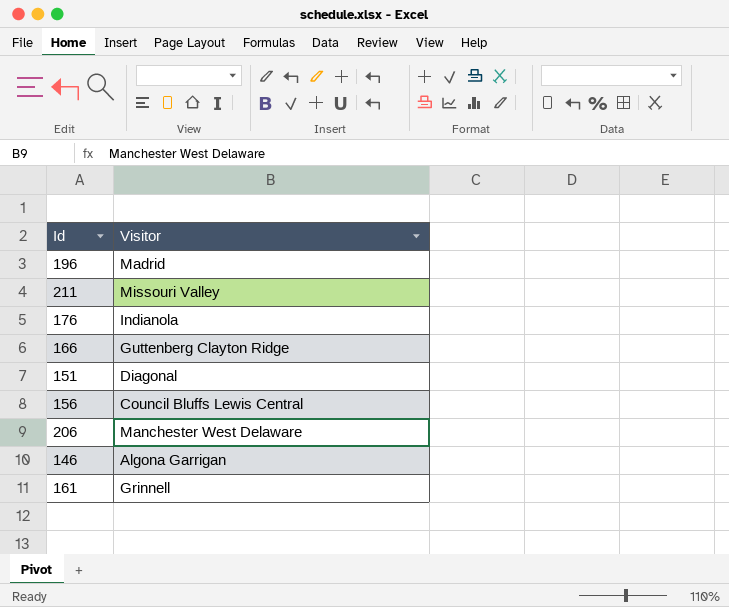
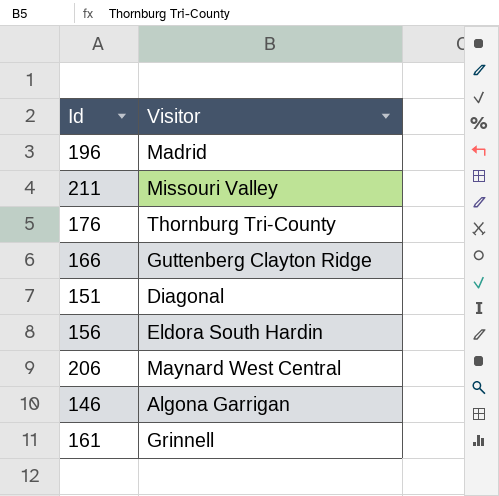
176 | Visitor: Indianola -> Thornburg Tri-County
156 | Visitor: Council Bluffs Lewis Central -> Eldora South Hardin
206 | Visitor: Manchester West Delaware -> Maynard West Central

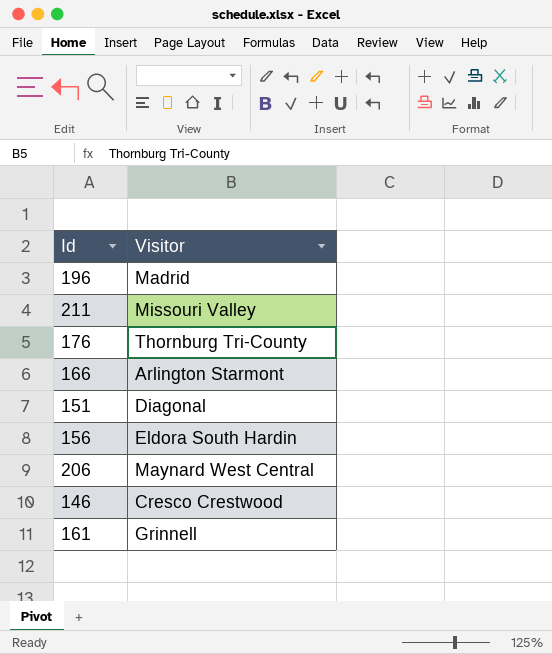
166 | Visitor: Guttenberg Clayton Ridge -> Arlington Starmont
146 | Visitor: Algona Garrigan -> Cresco Crestwood

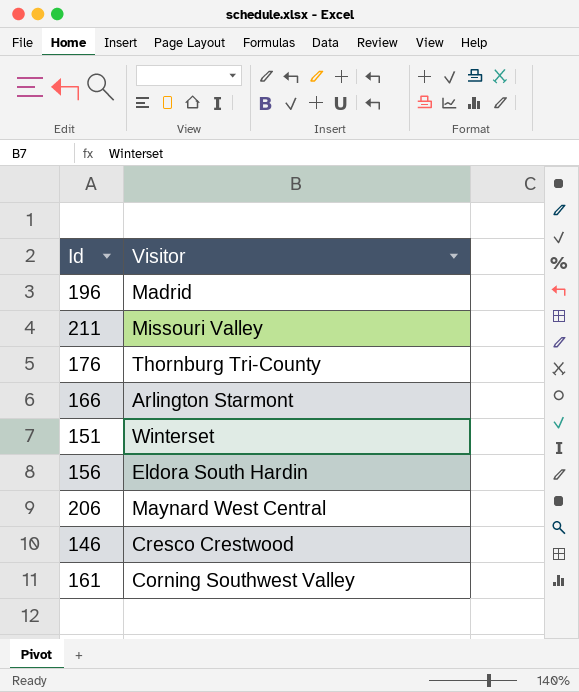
151 | Visitor: Diagonal -> Winterset
161 | Visitor: Grinnell -> Corning Southwest Valley

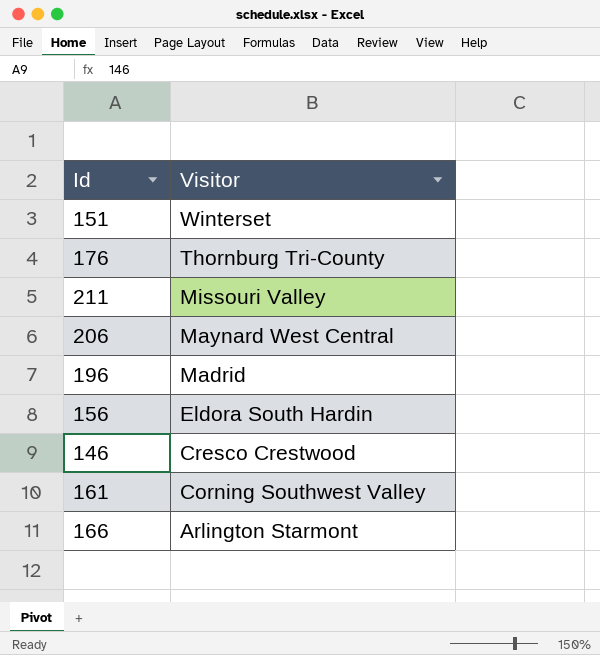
row order: none -> Visitor descending

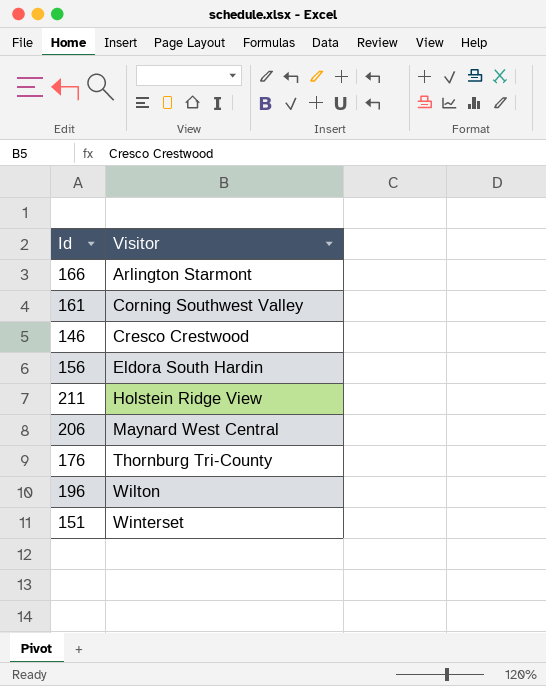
row order: Visitor descending -> Visitor ascending
211 | Visitor: Missouri Valley -> Holstein Ridge View
196 | Visitor: Madrid -> Wilton

